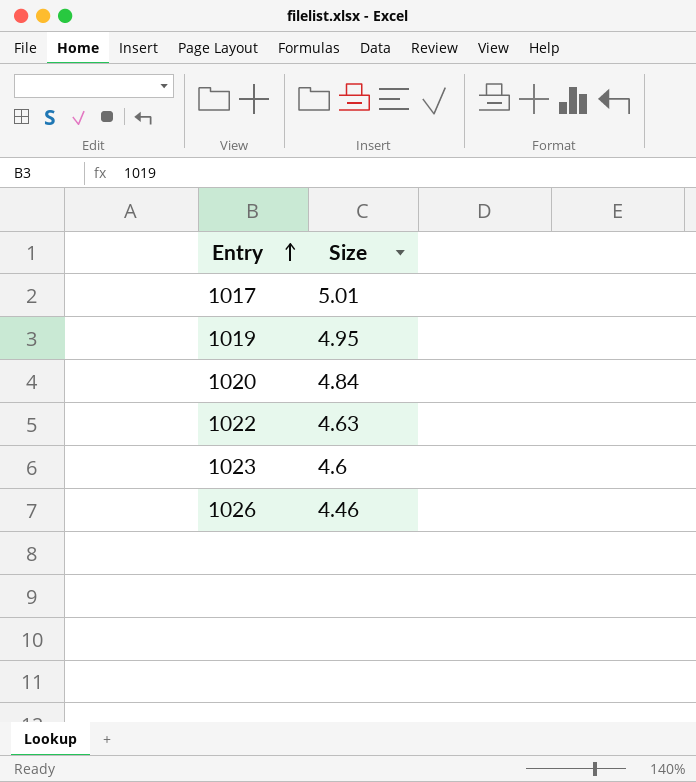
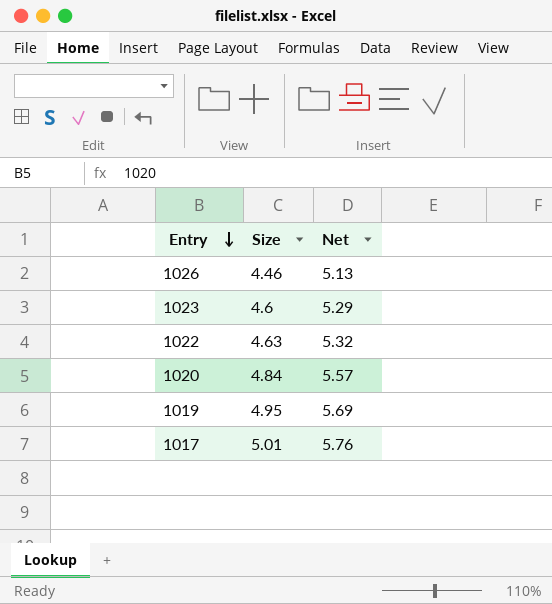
row order: Entry ascending -> Entry descending
column Net | formula: none -> [Size] * 1.15

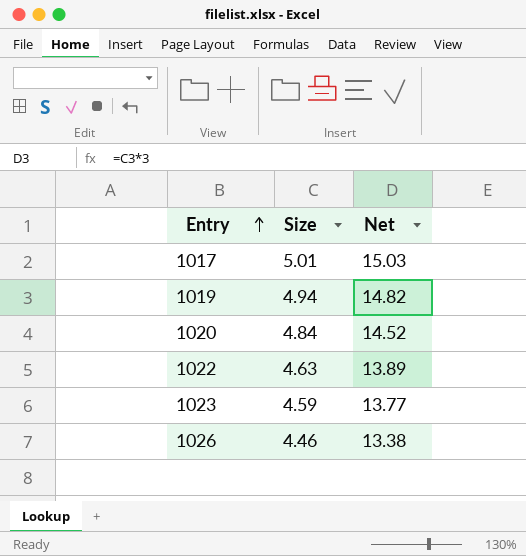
row order: Entry descending -> Entry ascending
column Net | formula: [Size] * 1.15 -> [Size] * 3
1019 | Size: 4.95 -> 4.94
1023 | Size: 4.6 -> 4.59

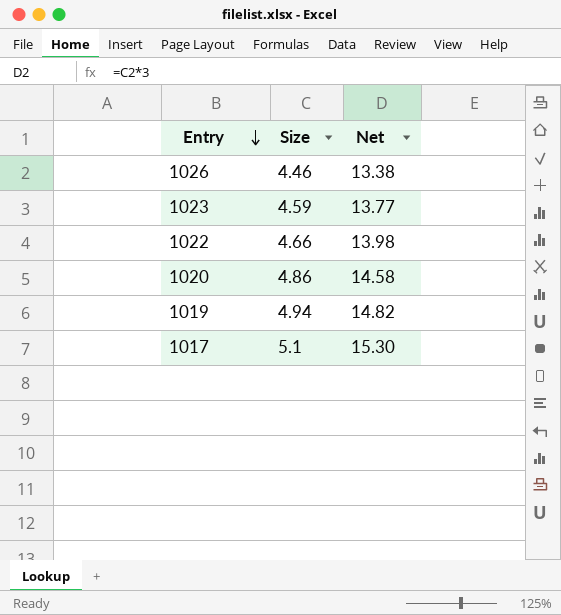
row order: Entry ascending -> Entry descending
1022 | Size: 4.63 -> 4.66
1022 | Net: 13.89 -> 13.98
1020 | Size: 4.84 -> 4.86
1020 | Net: 14.52 -> 14.58
1017 | Size: 5.01 -> 5.1
1017 | Net: 15.03 -> 15.30

